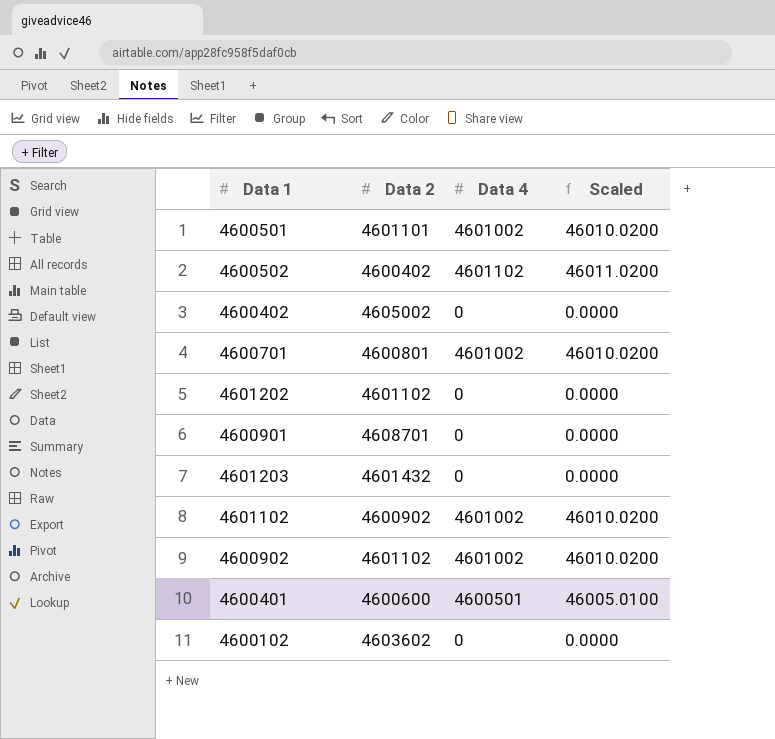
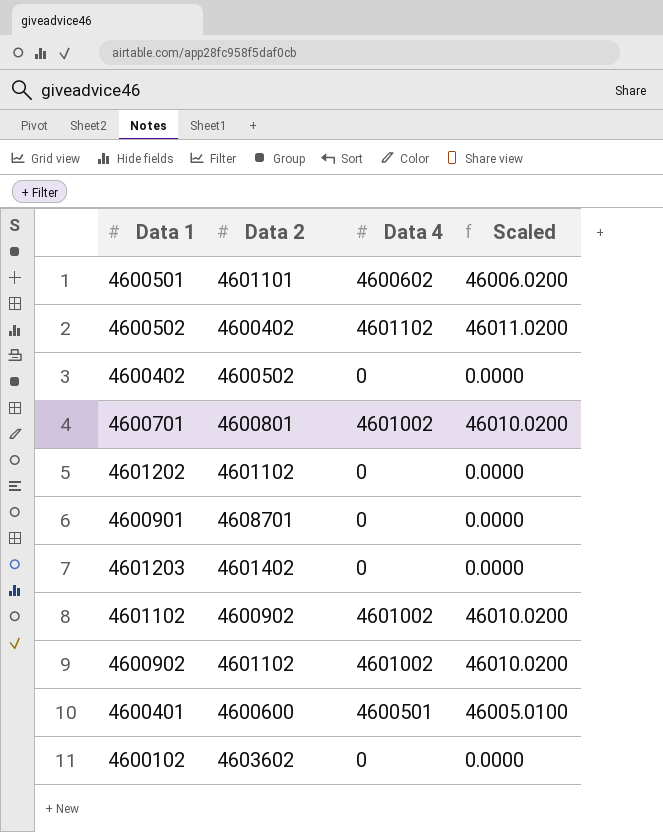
4600501 | Data 4: 4601002 -> 4600602
4600501 | Scaled: 46010.0200 -> 46006.0200
4600402 | Data 2: 4605002 -> 4600502
4601203 | Data 2: 4601432 -> 4601402

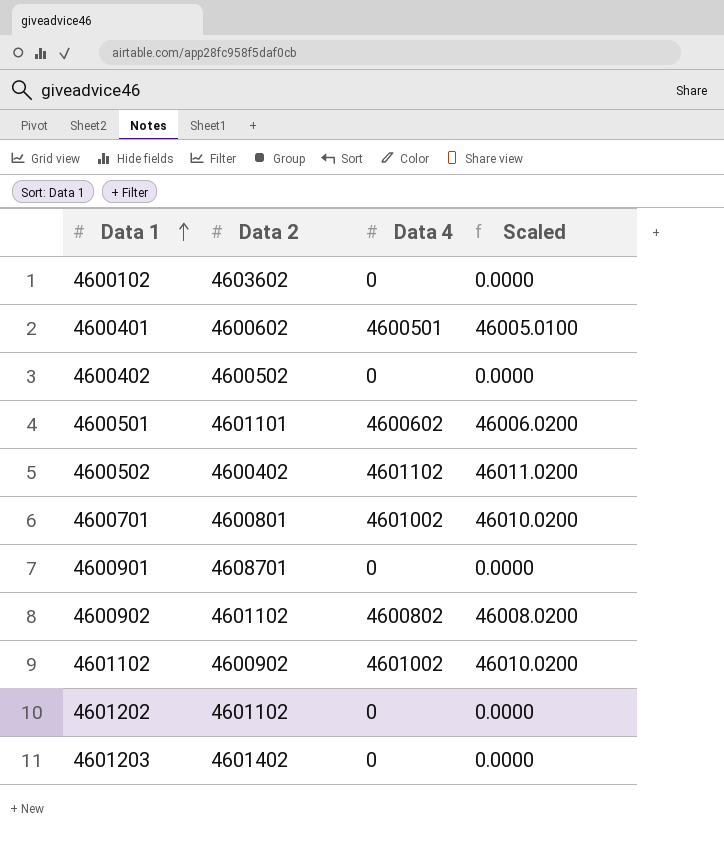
row order: none -> Data 1 ascending
4600401 | Data 2: 4600600 -> 4600602
4600902 | Data 4: 4601002 -> 4600802
4600902 | Scaled: 46010.0200 -> 46008.0200

